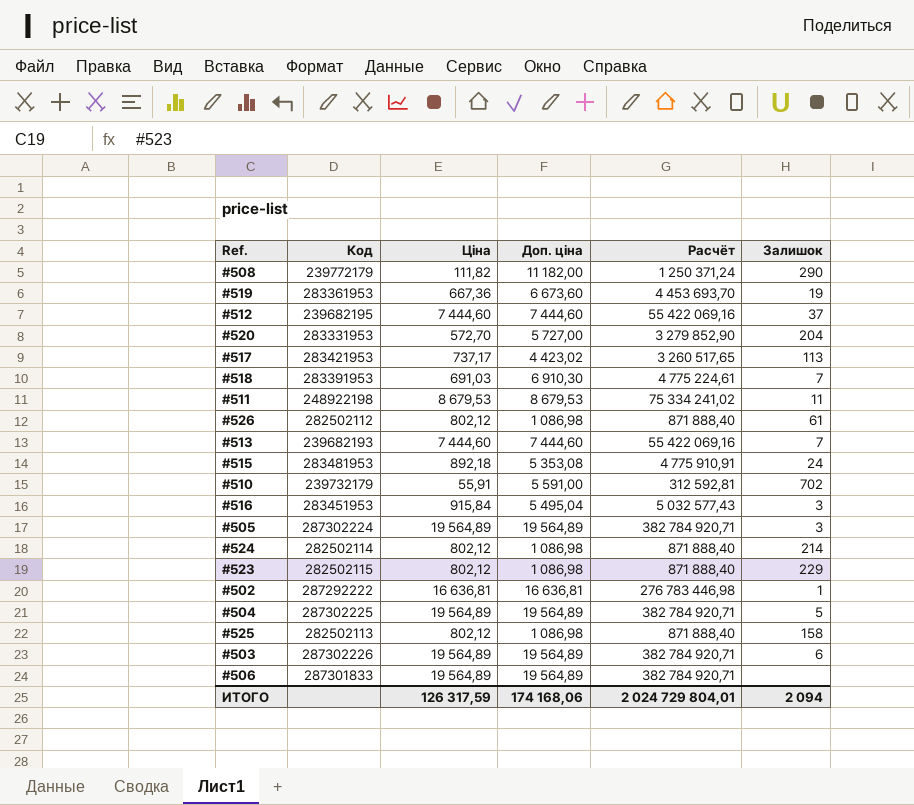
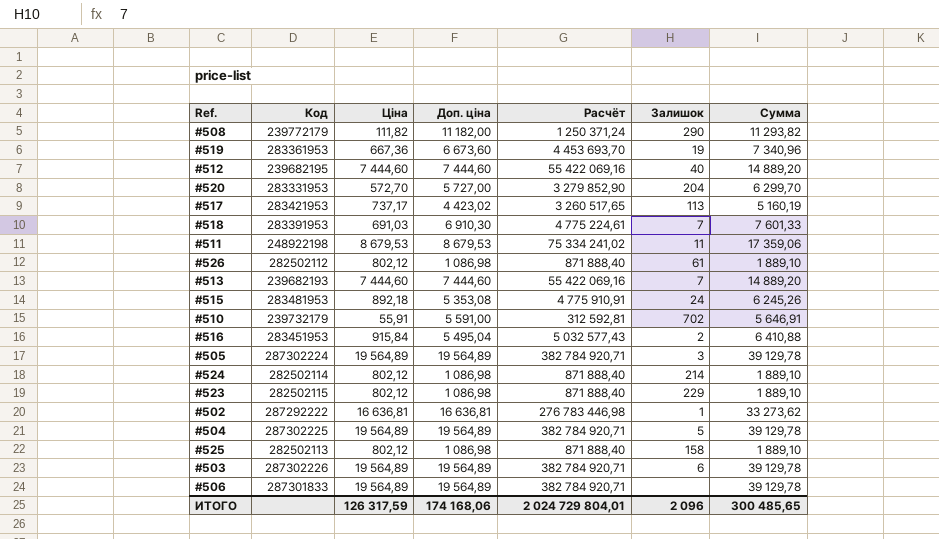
column Сумма | formula: none -> [Ціна] + [Доп. ціна]
#512 | Залишок: 37 -> 40
#516 | Залишок: 3 -> 2
ИТОГО | Залишок: 2 094 -> 2 096

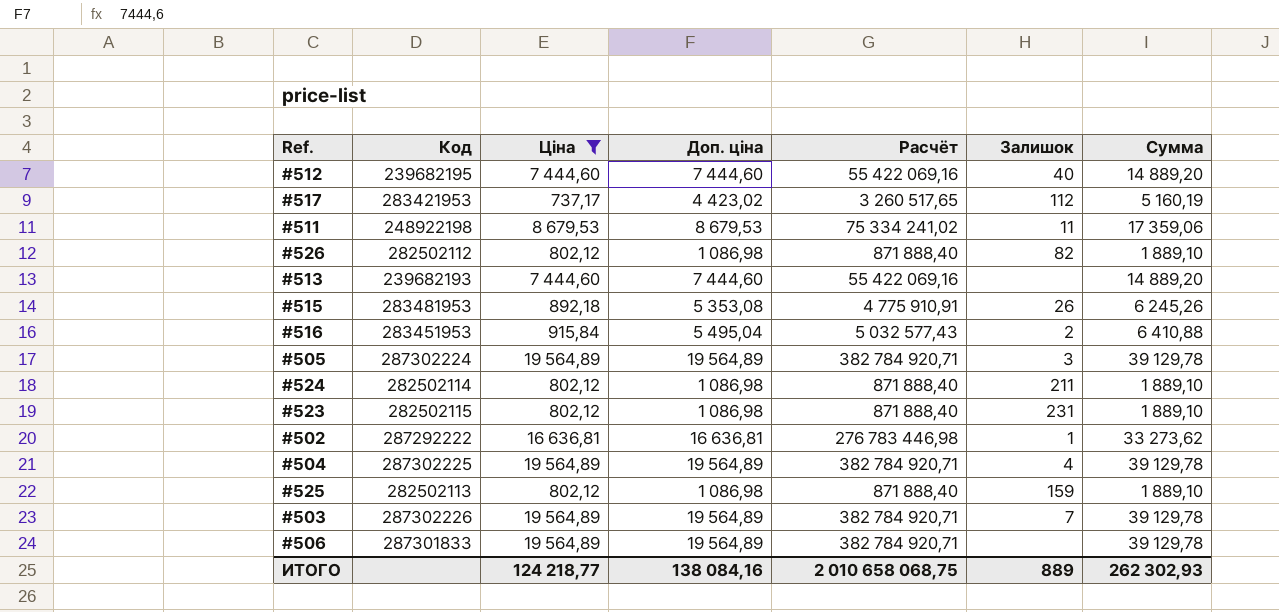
filter: none -> Ціна >= 737,17
#517 | Залишок: 113 -> 112
#526 | Залишок: 61 -> 82
#513 | Залишок: 7 -> none
#515 | Залишок: 24 -> 26
#524 | Залишок: 214 -> 211
#523 | Залишок: 229 -> 231
#504 | Залишок: 5 -> 4
#525 | Залишок: 158 -> 159
#503 | Залишок: 6 -> 7
ИТОГО | Ціна: 126 317,59 -> 124 218,77
ИТОГО | Доп. ціна: 174 168,06 -> 138 084,16
ИТОГО | Расчёт: 2 024 729 804,01 -> 2 010 658 068,75
ИТОГО | Залишок: 2 096 -> 889
ИТОГО | Сумма: 300 485,65 -> 262 302,93

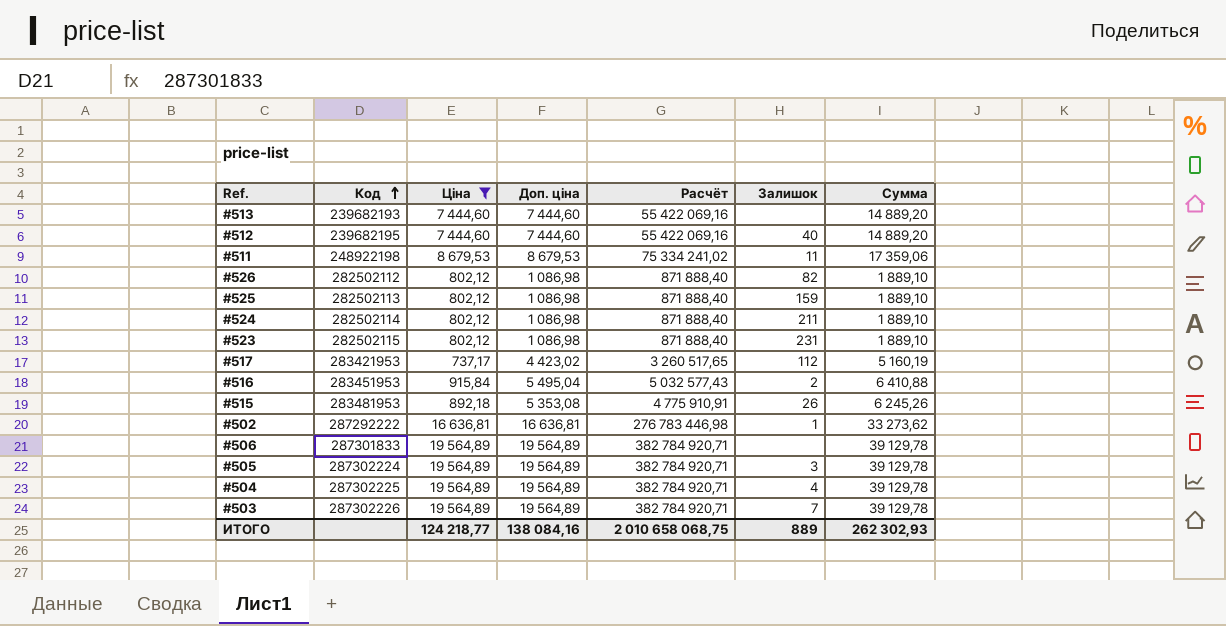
row order: none -> Код ascending

